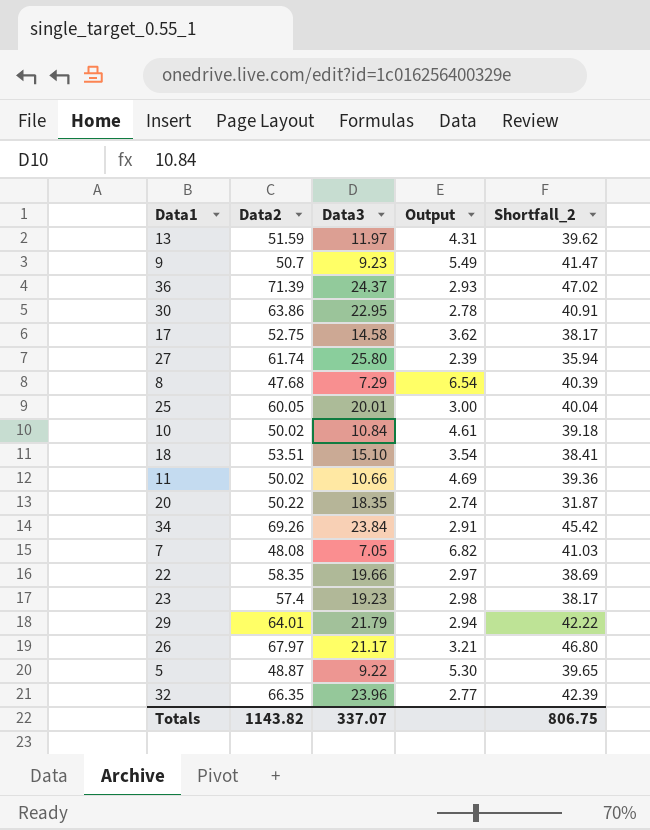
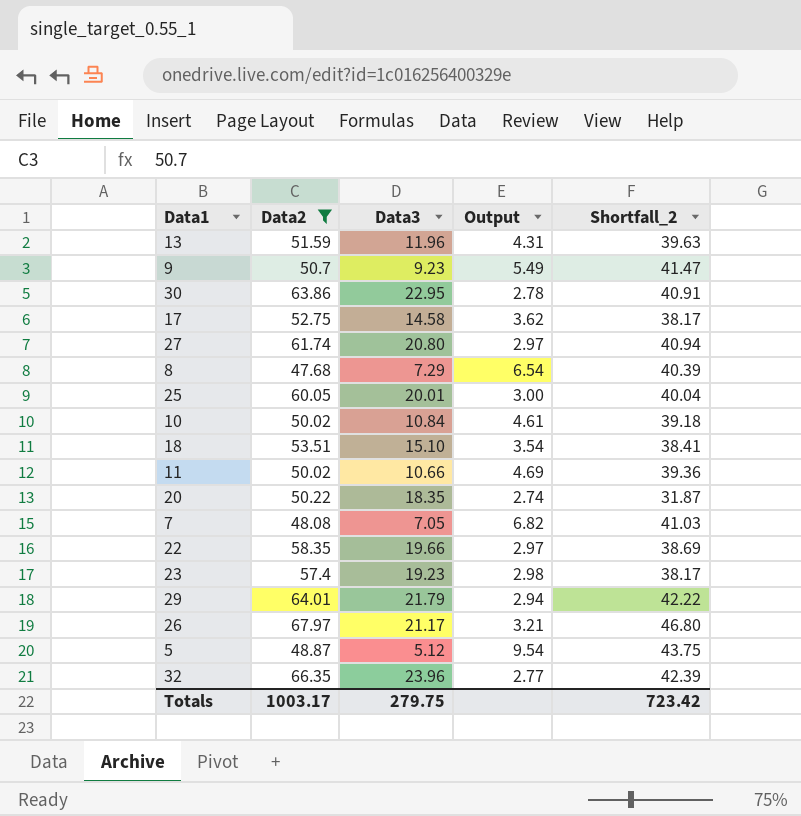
filter: none -> Data2 <= 67.97
13 | Data3: 11.97 -> 11.96
13 | Shortfall_2: 39.62 -> 39.63
27 | Data3: 25.80 -> 20.80
27 | Output: 2.39 -> 2.97
27 | Shortfall_2: 35.94 -> 40.94
5 | Data3: 9.22 -> 5.12
5 | Output: 5.30 -> 9.54
5 | Shortfall_2: 39.65 -> 43.75
Totals | Data2: 1143.82 -> 1003.17
Totals | Data3: 337.07 -> 279.75
Totals | Shortfall_2: 806.75 -> 723.42

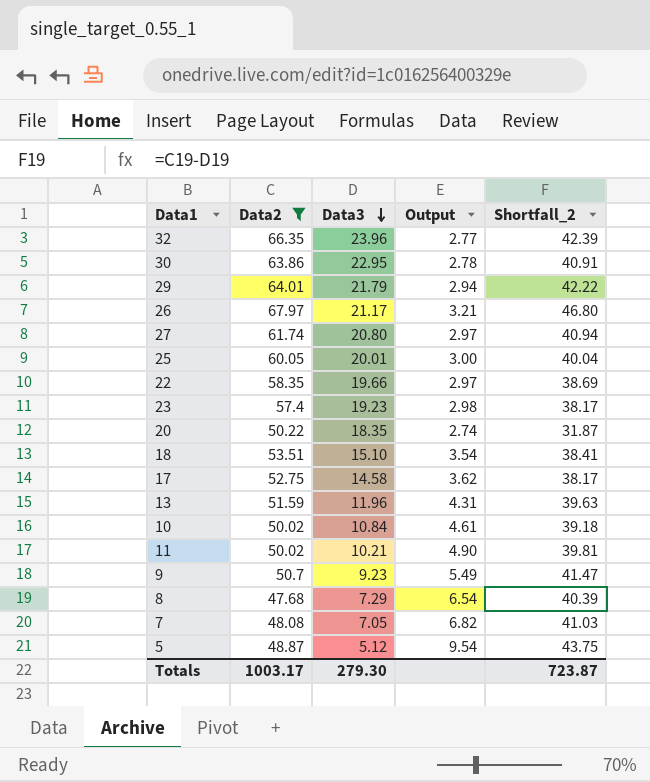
row order: none -> Data3 descending
11 | Data3: 10.66 -> 10.21
11 | Output: 4.69 -> 4.90
11 | Shortfall_2: 39.36 -> 39.81
Totals | Data3: 279.75 -> 279.30
Totals | Shortfall_2: 723.42 -> 723.87

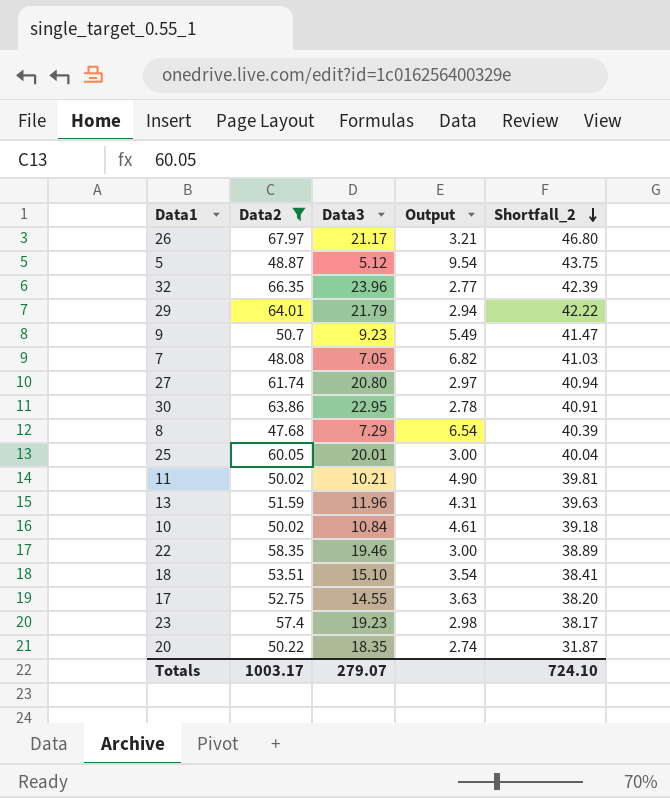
row order: Data3 descending -> Shortfall_2 descending
22 | Data3: 19.66 -> 19.46
22 | Output: 2.97 -> 3.00
22 | Shortfall_2: 38.69 -> 38.89
17 | Data3: 14.58 -> 14.55
17 | Output: 3.62 -> 3.63
17 | Shortfall_2: 38.17 -> 38.20
Totals | Data3: 279.30 -> 279.07
Totals | Shortfall_2: 723.87 -> 724.10

